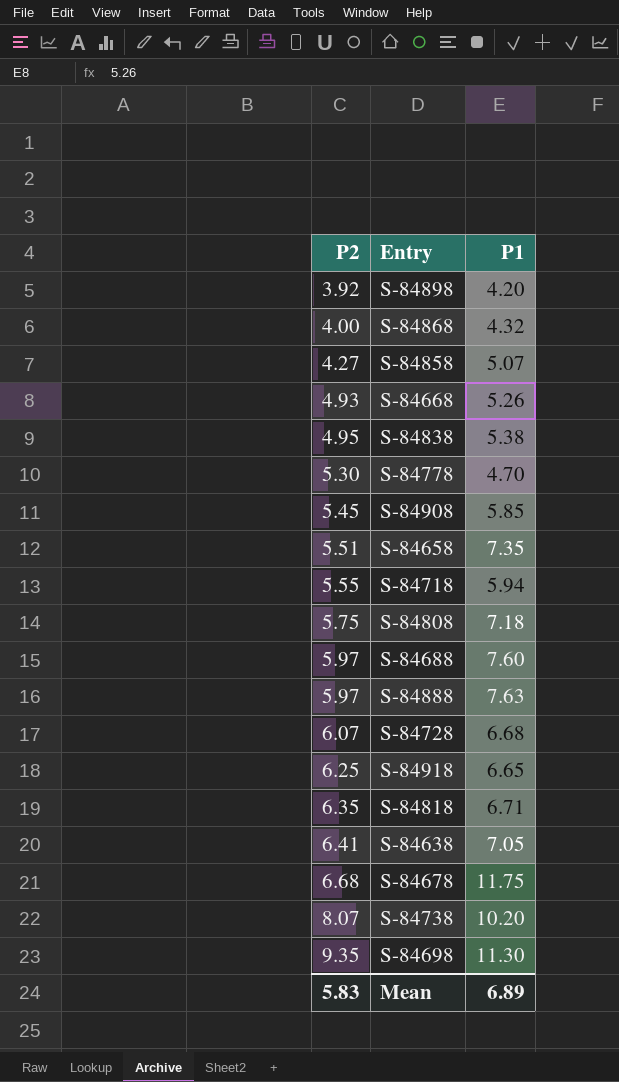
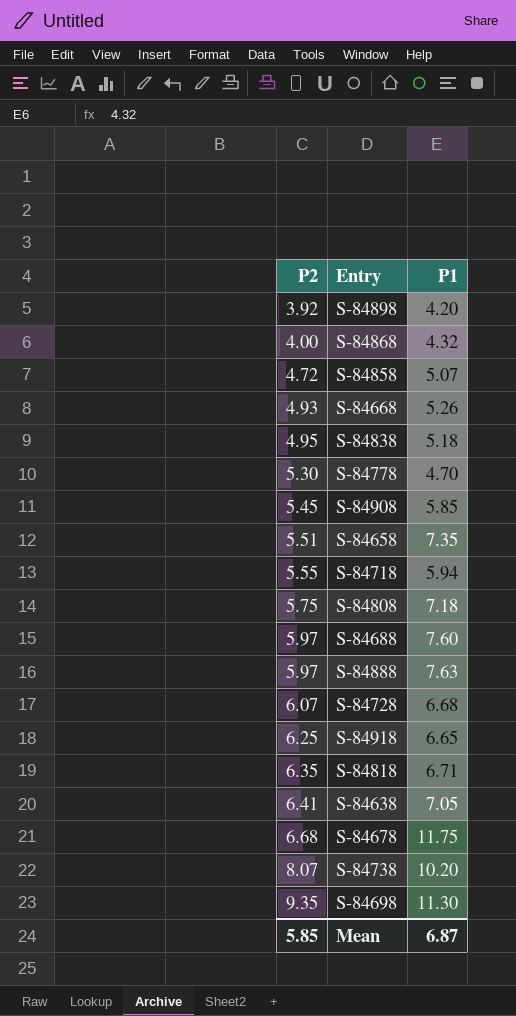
S-84858 | P2: 4.27 -> 4.72
S-84838 | P1: 5.38 -> 5.18
Mean | P2: 5.83 -> 5.85
Mean | P1: 6.89 -> 6.87

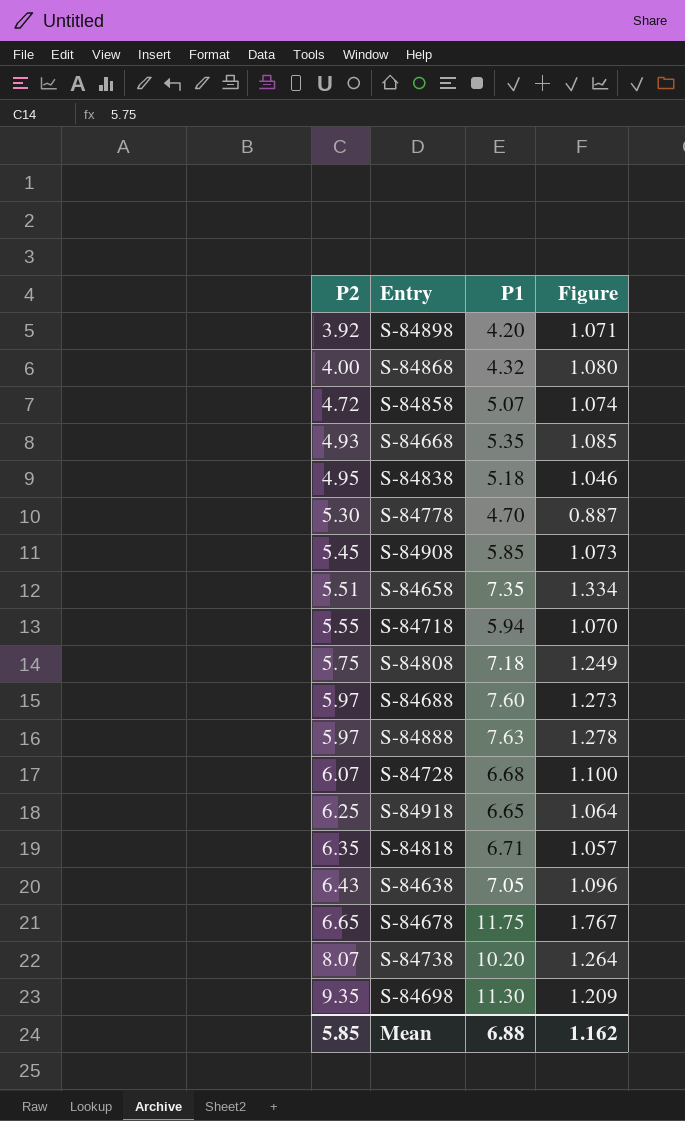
column Figure | formula: none -> [P1] / [P2]
S-84668 | P1: 5.26 -> 5.35
S-84638 | P2: 6.41 -> 6.43
S-84678 | P2: 6.68 -> 6.65
Mean | P1: 6.87 -> 6.88

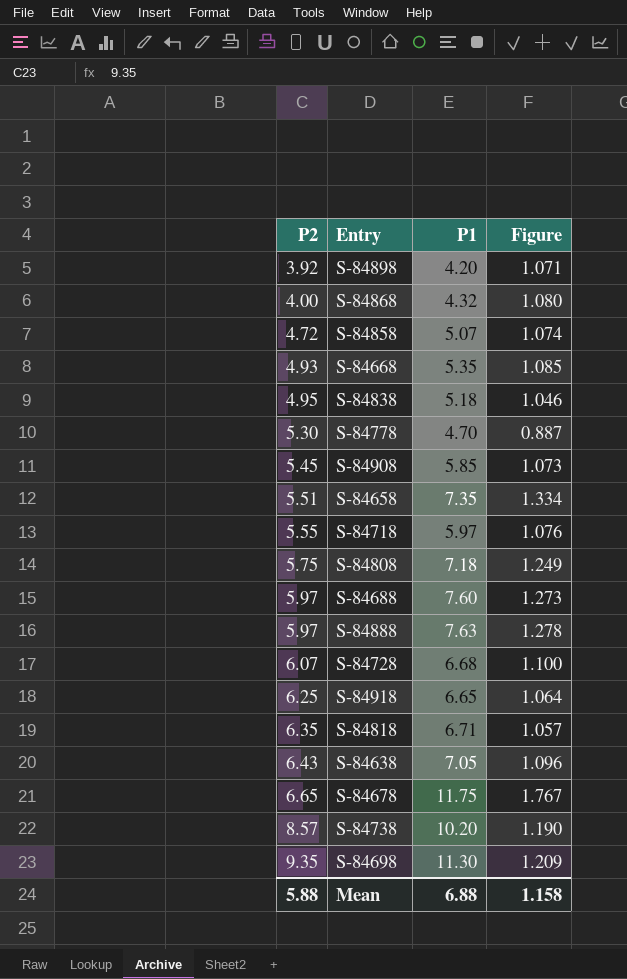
S-84718 | P1: 5.94 -> 5.97
S-84718 | Figure: 1.070 -> 1.076
S-84738 | P2: 8.07 -> 8.57
S-84738 | Figure: 1.264 -> 1.190
Mean | P2: 5.85 -> 5.88
Mean | Figure: 1.162 -> 1.158

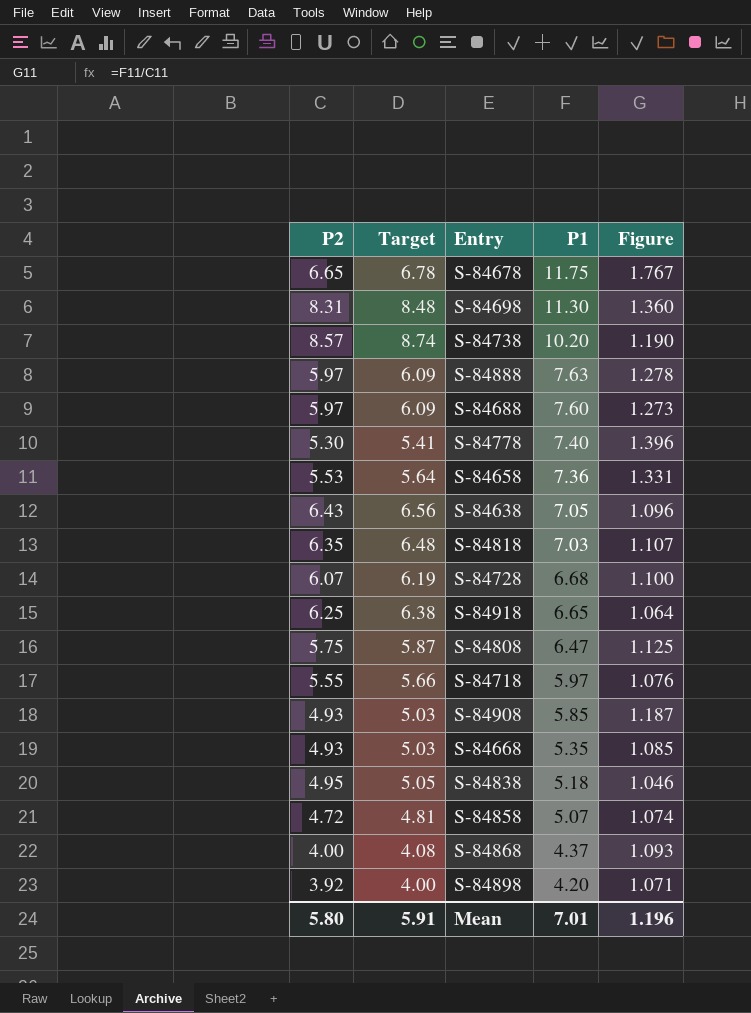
row order: P2 ascending -> P1 descending
column Target | formula: none -> [P2] * 1.02
S-84698 | P2: 9.35 -> 8.31
S-84698 | Figure: 1.209 -> 1.360
S-84778 | P1: 4.70 -> 7.40
S-84778 | Figure: 0.887 -> 1.396
S-84658 | P2: 5.51 -> 5.53
S-84658 | P1: 7.35 -> 7.36
S-84658 | Figure: 1.334 -> 1.331
S-84818 | P1: 6.71 -> 7.03
S-84818 | Figure: 1.057 -> 1.107
S-84808 | P1: 7.18 -> 6.47
S-84808 | Figure: 1.249 -> 1.125
S-84908 | P2: 5.45 -> 4.93
S-84908 | Figure: 1.073 -> 1.187
S-84868 | P1: 4.32 -> 4.37
S-84868 | Figure: 1.080 -> 1.093
Mean | P2: 5.88 -> 5.80
Mean | P1: 6.88 -> 7.01
Mean | Figure: 1.158 -> 1.196

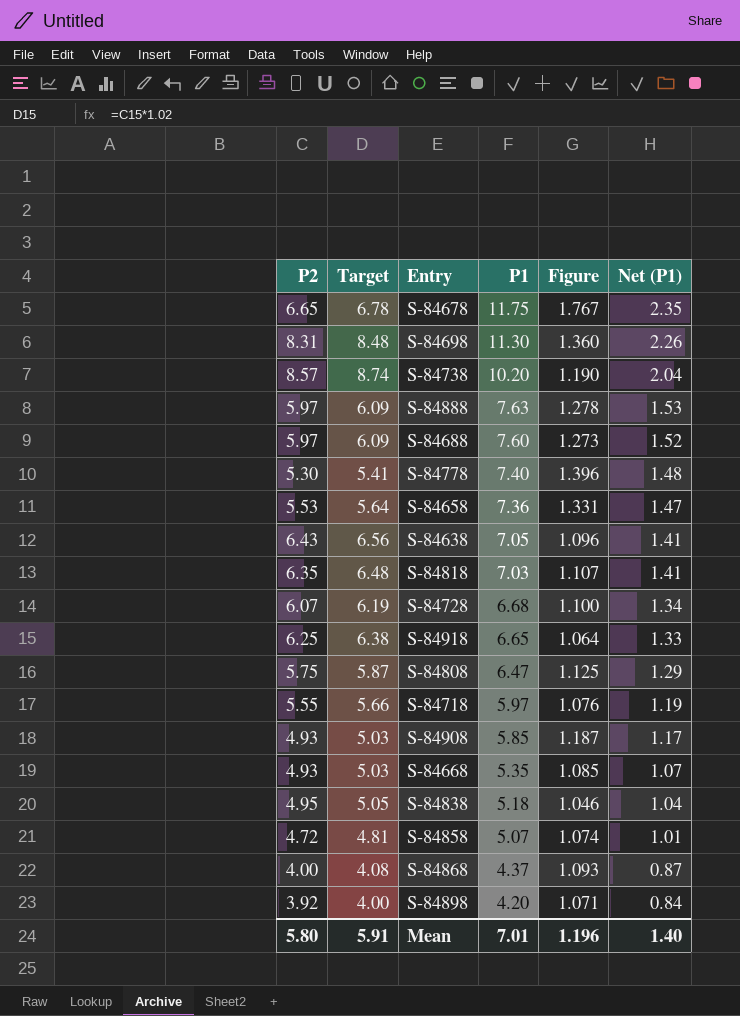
column Net (P1) | formula: none -> [P1] * 0.2

